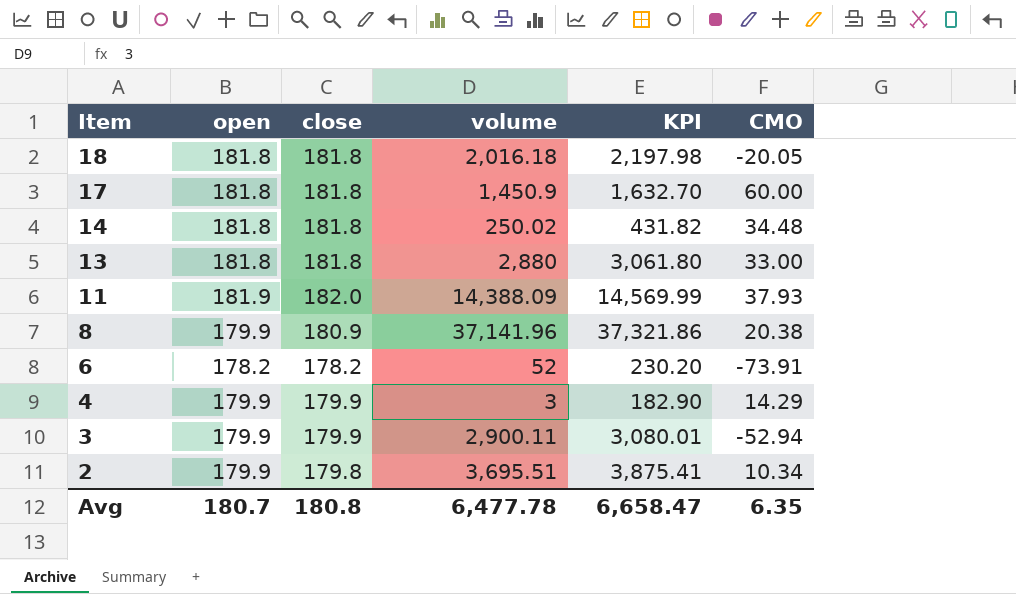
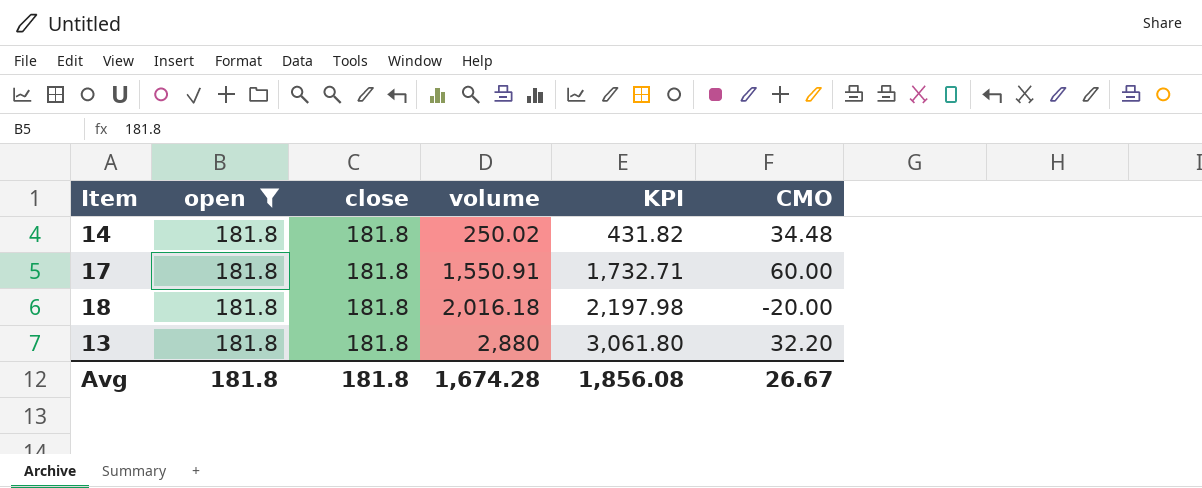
filter: none -> open = 181.8
row order: Item descending -> volume ascending
17 | volume: 1,450.9 -> 1,550.91
17 | KPI: 1,632.70 -> 1,732.71
18 | CMO: -20.05 -> -20.00
13 | CMO: 33.00 -> 32.20
Avg | open: 180.7 -> 181.8
Avg | close: 180.8 -> 181.8
Avg | volume: 6,477.78 -> 1,674.28
Avg | KPI: 6,658.47 -> 1,856.08
Avg | CMO: 6.35 -> 26.67

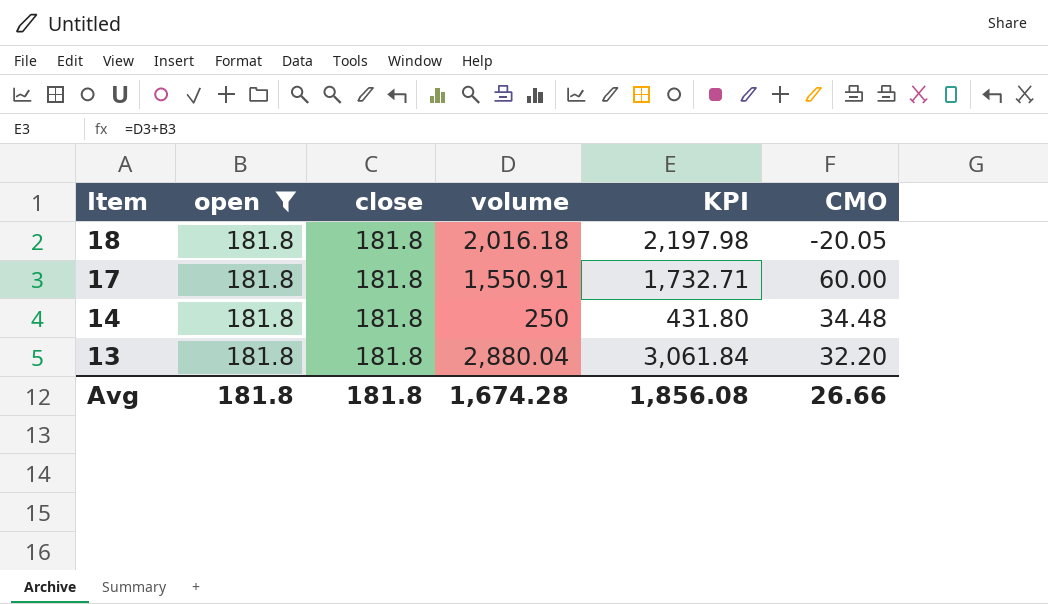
row order: volume ascending -> Item descending
18 | CMO: -20.00 -> -20.05
14 | volume: 250.02 -> 250
14 | KPI: 431.82 -> 431.80
13 | volume: 2,880 -> 2,880.04
13 | KPI: 3,061.80 -> 3,061.84
Avg | CMO: 26.67 -> 26.66

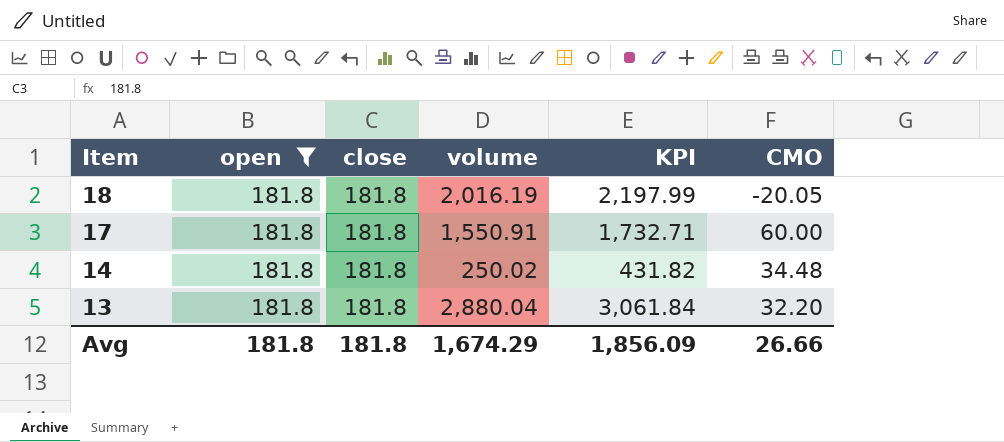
18 | volume: 2,016.18 -> 2,016.19
18 | KPI: 2,197.98 -> 2,197.99
14 | volume: 250 -> 250.02
14 | KPI: 431.80 -> 431.82
Avg | volume: 1,674.28 -> 1,674.29
Avg | KPI: 1,856.08 -> 1,856.09

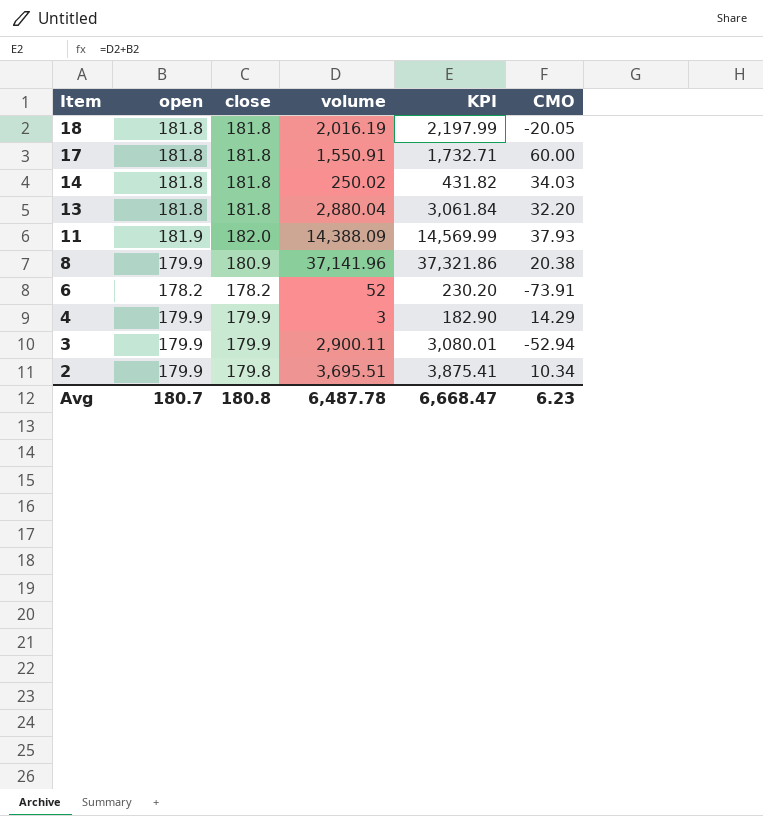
filter: open = 181.8 -> none
14 | CMO: 34.48 -> 34.03
Avg | open: 181.8 -> 180.7
Avg | close: 181.8 -> 180.8
Avg | volume: 1,674.29 -> 6,487.78
Avg | KPI: 1,856.09 -> 6,668.47
Avg | CMO: 26.66 -> 6.23

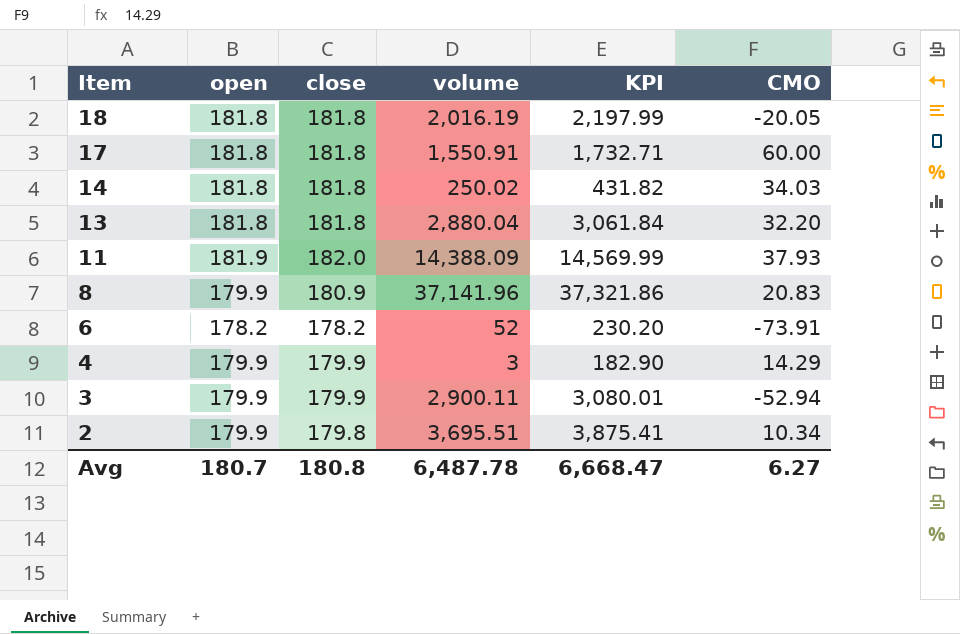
8 | CMO: 20.38 -> 20.83
Avg | CMO: 6.23 -> 6.27

